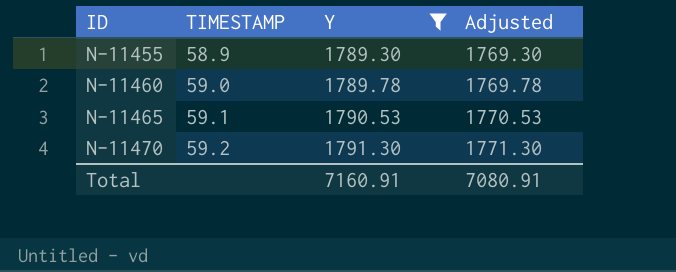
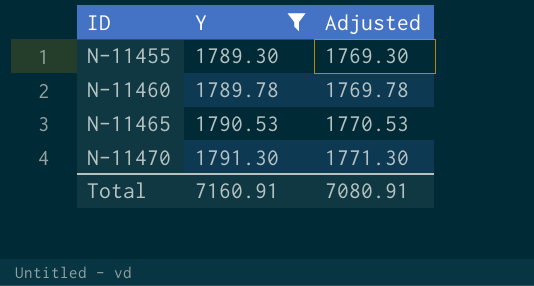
column TIMESTAMP | position: 2 -> none

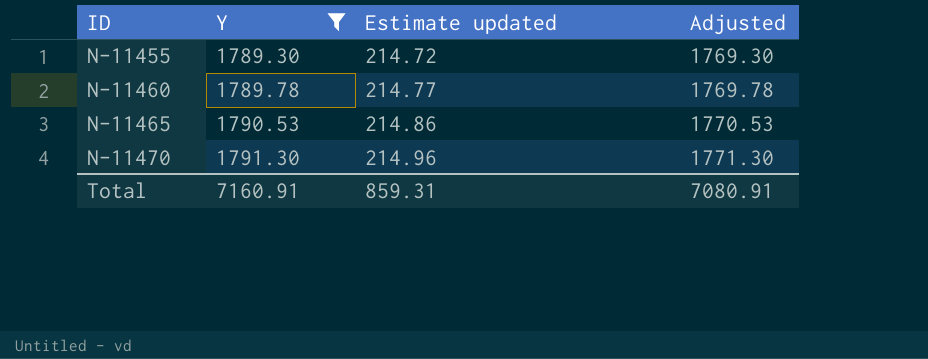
column Estimate updated | formula: none -> [Y] * 0.12

